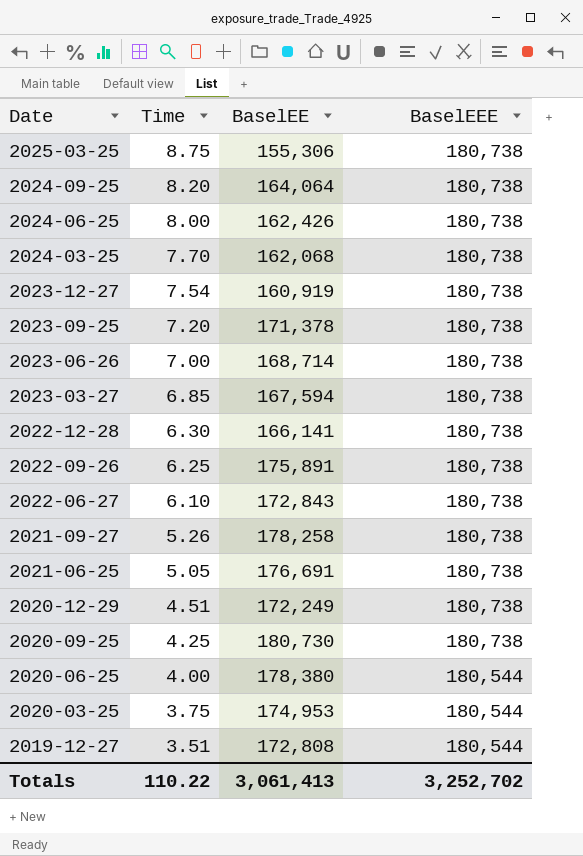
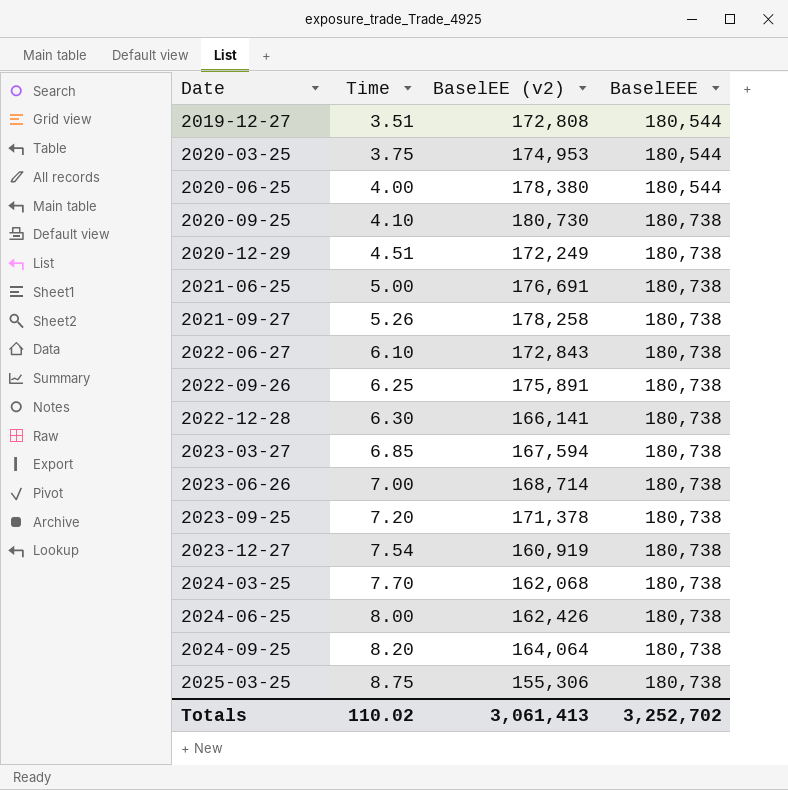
row order: Date descending -> Date ascending
column name: BaselEE -> BaselEE (v2)
2020-09-25 | Time: 4.25 -> 4.10
2021-06-25 | Time: 5.05 -> 5.00
Totals | Time: 110.22 -> 110.02

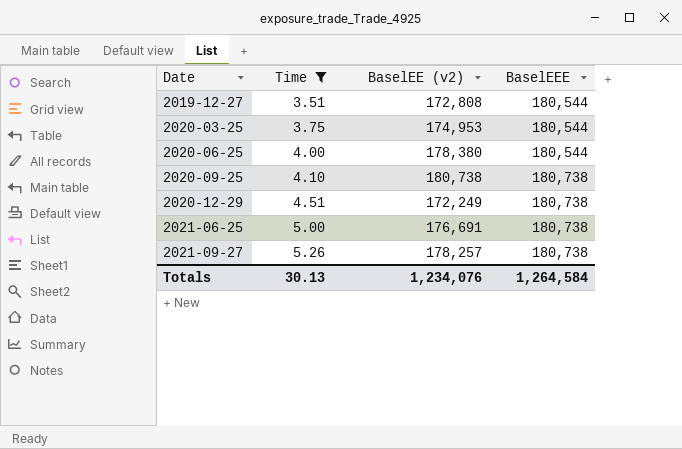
filter: none -> Time <= 5.26
2020-09-25 | BaselEE (v2): 180,730 -> 180,738
2021-09-27 | BaselEE (v2): 178,258 -> 178,257
Totals | Time: 110.02 -> 30.13
Totals | BaselEE (v2): 3,061,413 -> 1,234,076
Totals | BaselEEE: 3,252,702 -> 1,264,584

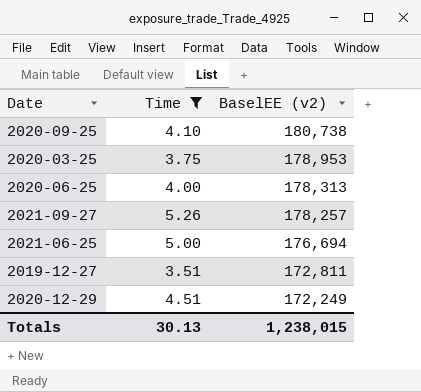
row order: Date ascending -> BaselEE (v2) descending
column BaselEEE | position: 4 -> none
2020-03-25 | BaselEE (v2): 174,953 -> 178,953
2020-06-25 | BaselEE (v2): 178,380 -> 178,313
2021-06-25 | BaselEE (v2): 176,691 -> 176,694
2019-12-27 | BaselEE (v2): 172,808 -> 172,811
Totals | BaselEE (v2): 1,234,076 -> 1,238,015

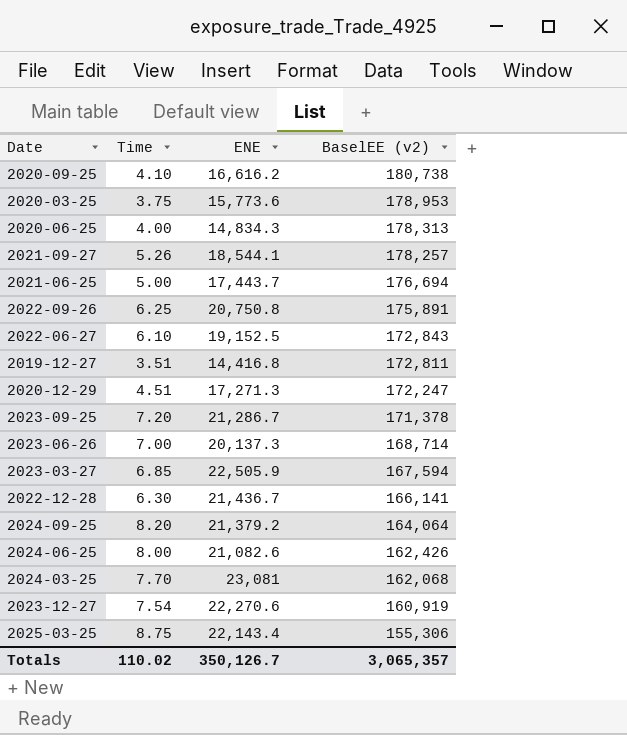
filter: Time <= 5.26 -> none
column ENE | position: none -> 3
2020-12-29 | BaselEE (v2): 172,249 -> 172,247
Totals | Time: 30.13 -> 110.02
Totals | BaselEE (v2): 1,238,015 -> 3,065,357

